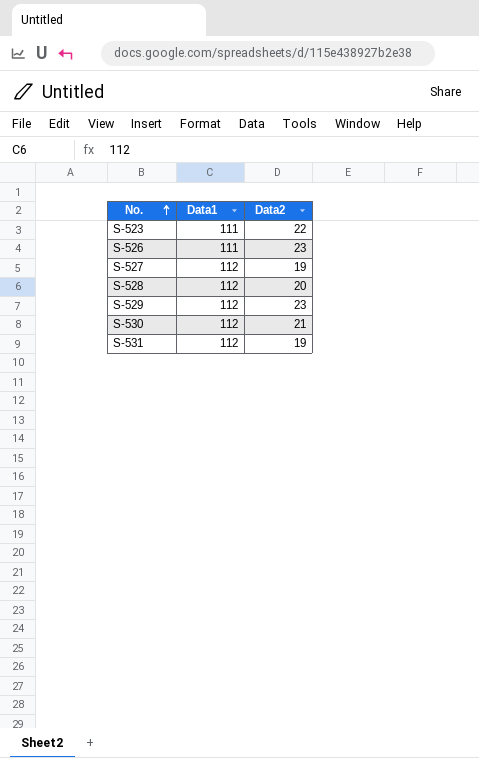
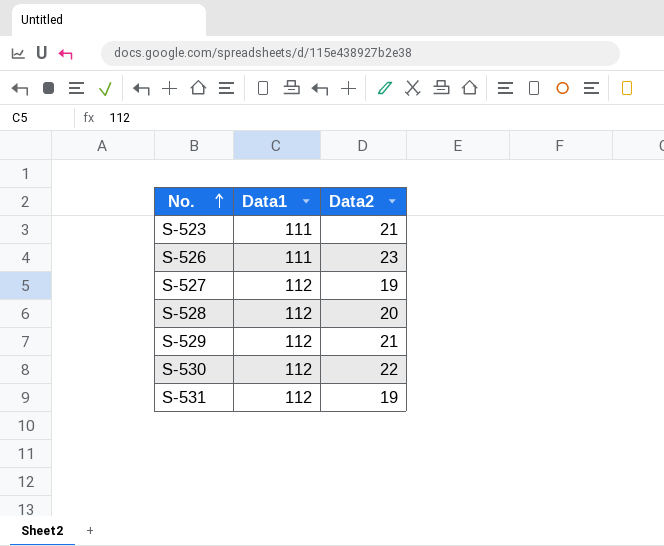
S-523 | Data2: 22 -> 21
S-529 | Data2: 23 -> 21
S-530 | Data2: 21 -> 22

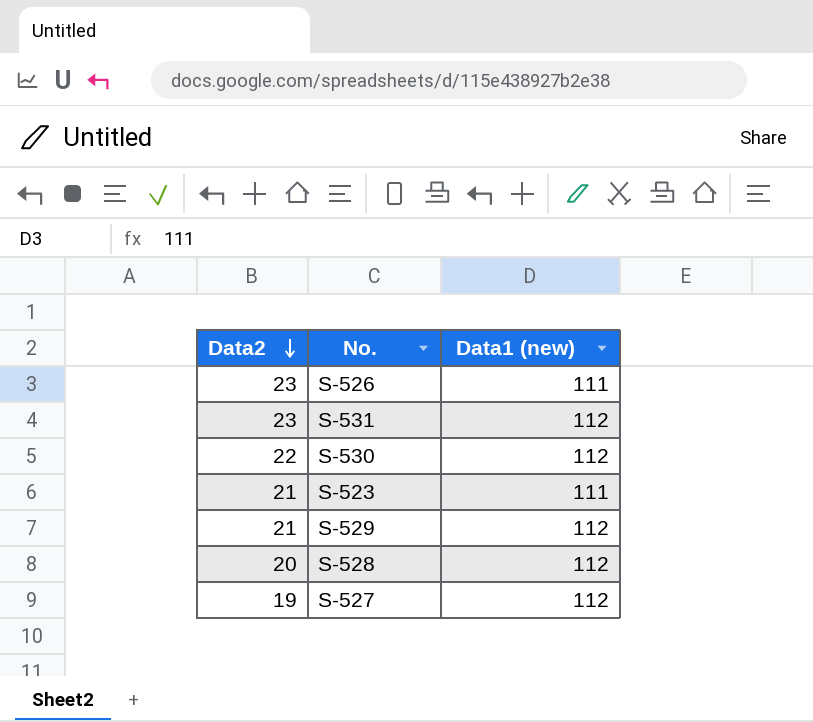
row order: No. ascending -> Data2 descending
column Data2 | position: 3 -> 1
column name: Data1 -> Data1 (new)
S-531 | Data2: 19 -> 23

